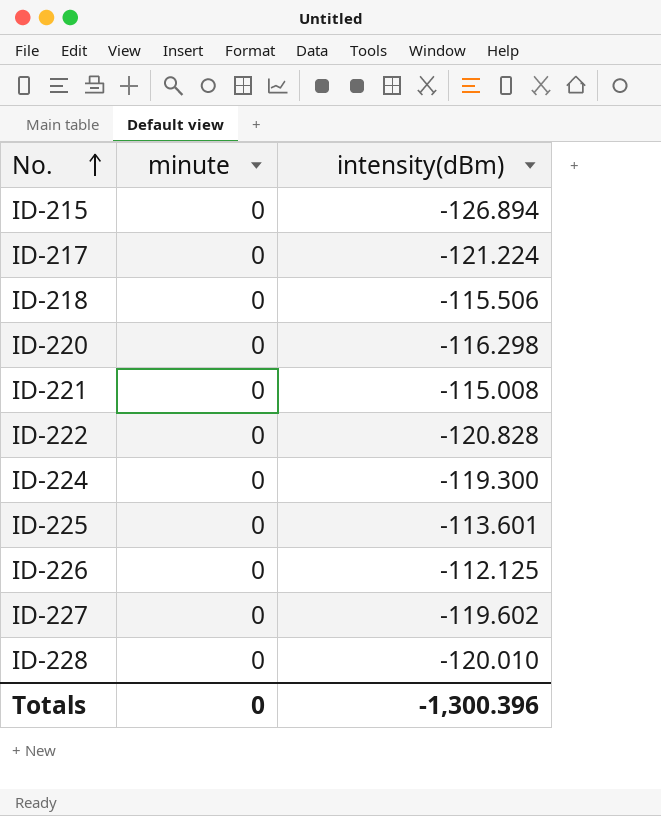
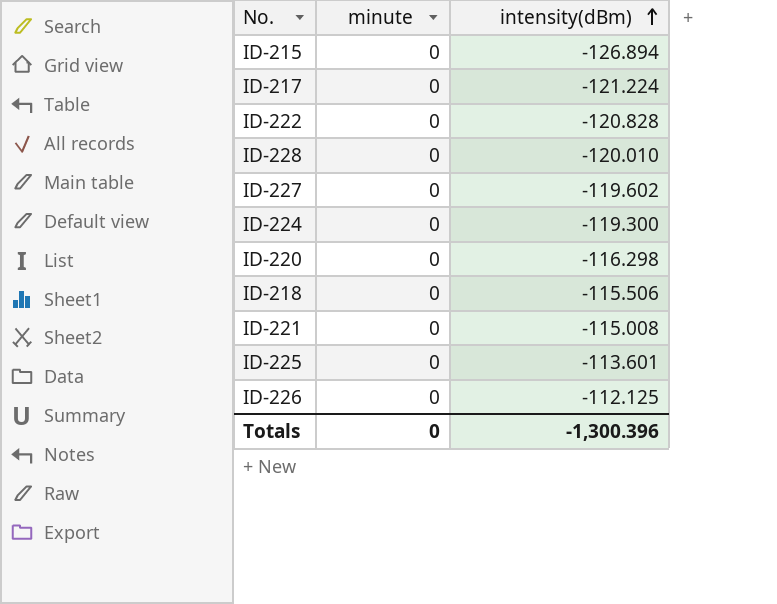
row order: No. ascending -> intensity(dBm) ascending

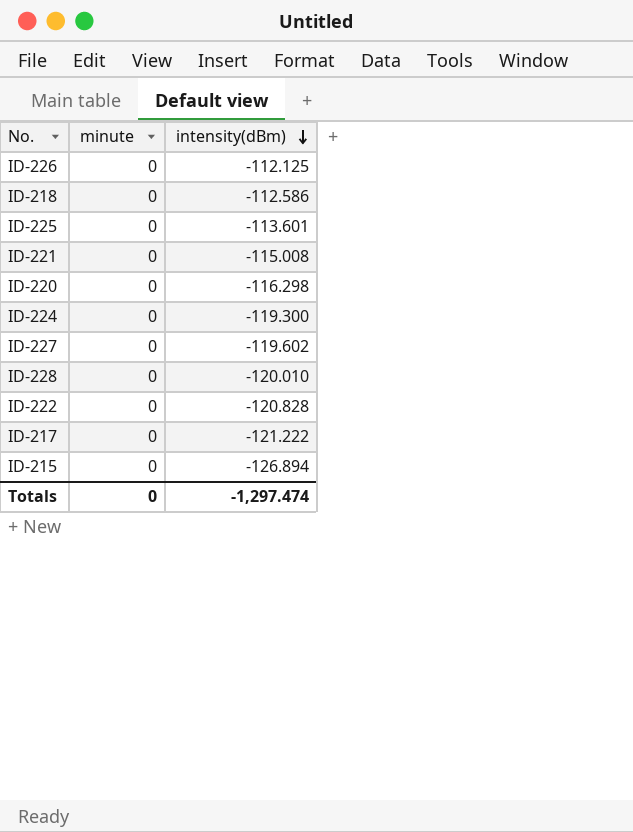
row order: intensity(dBm) ascending -> intensity(dBm) descending
ID-218 | intensity(dBm): -115.506 -> -112.586
ID-217 | intensity(dBm): -121.224 -> -121.222
Totals | intensity(dBm): -1,300.396 -> -1,297.474

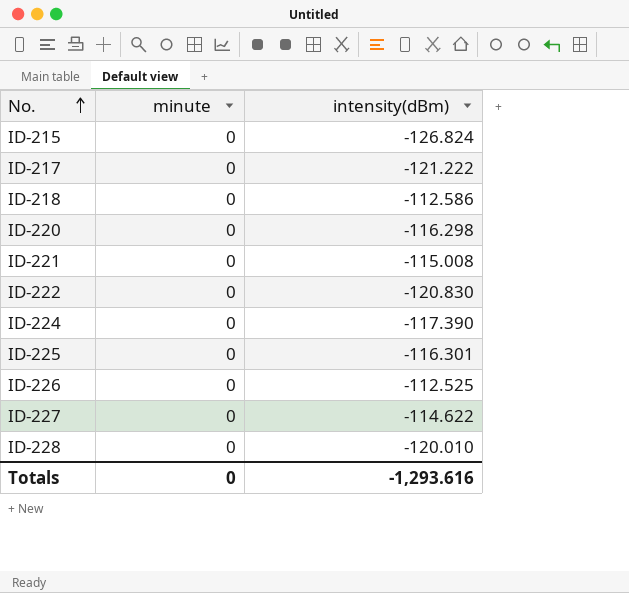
row order: intensity(dBm) descending -> No. ascending
ID-215 | intensity(dBm): -126.894 -> -126.824
ID-222 | intensity(dBm): -120.828 -> -120.830
ID-224 | intensity(dBm): -119.300 -> -117.390
ID-225 | intensity(dBm): -113.601 -> -116.301
ID-226 | intensity(dBm): -112.125 -> -112.525
ID-227 | intensity(dBm): -119.602 -> -114.622
Totals | intensity(dBm): -1,297.474 -> -1,293.616

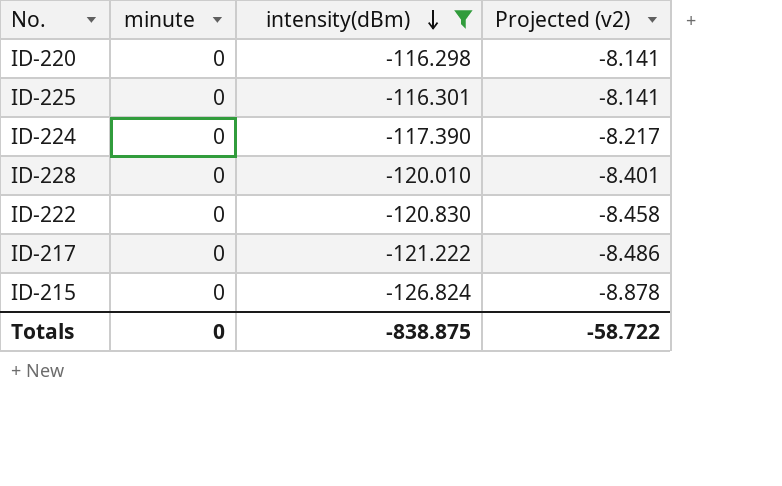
filter: none -> intensity(dBm) <= -116.298
row order: No. ascending -> intensity(dBm) descending
column Projected (v2) | formula: none -> [intensity(dBm)] * 0.07
Totals | intensity(dBm): -1,293.616 -> -838.875

